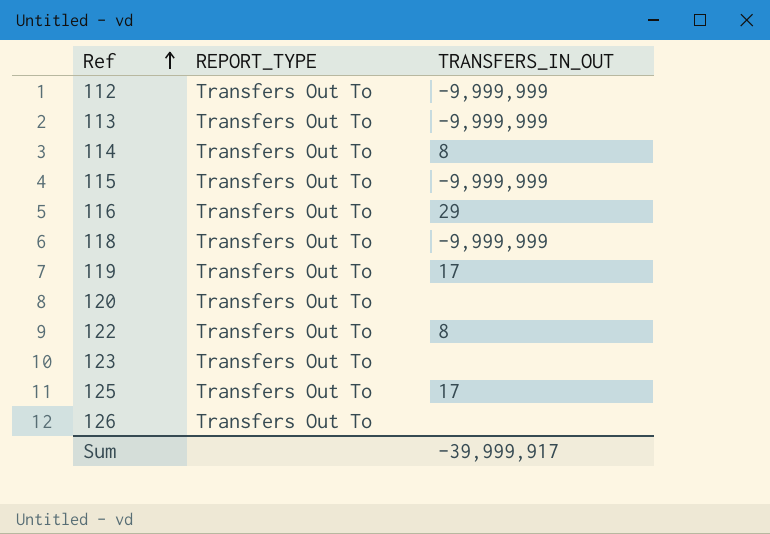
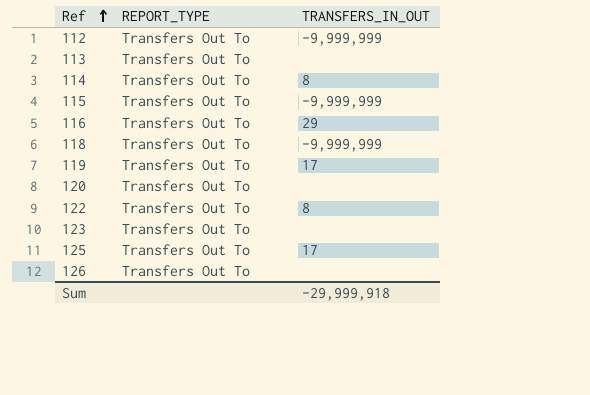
113 | TRANSFERS_IN_OUT: -9,999,999 -> none
Sum | TRANSFERS_IN_OUT: -39,999,917 -> -29,999,918

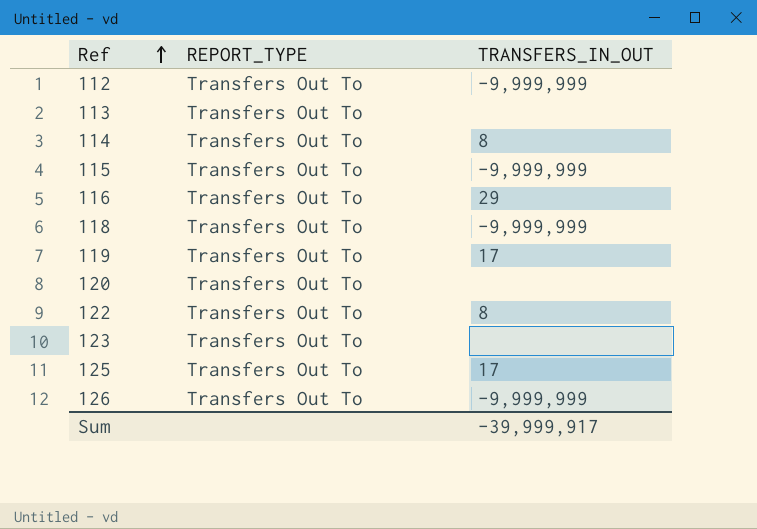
126 | TRANSFERS_IN_OUT: none -> -9,999,999
Sum | TRANSFERS_IN_OUT: -29,999,918 -> -39,999,917

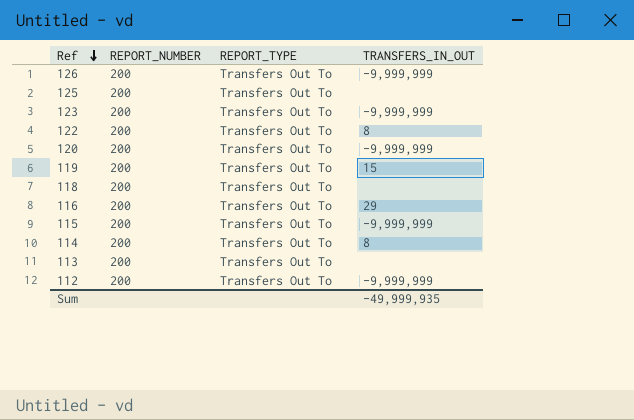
row order: Ref ascending -> Ref descending
column REPORT_NUMBER | position: none -> 2
125 | TRANSFERS_IN_OUT: 17 -> none
123 | TRANSFERS_IN_OUT: none -> -9,999,999
120 | TRANSFERS_IN_OUT: none -> -9,999,999
119 | TRANSFERS_IN_OUT: 17 -> 15
118 | TRANSFERS_IN_OUT: -9,999,999 -> none
Sum | TRANSFERS_IN_OUT: -39,999,917 -> -49,999,935

